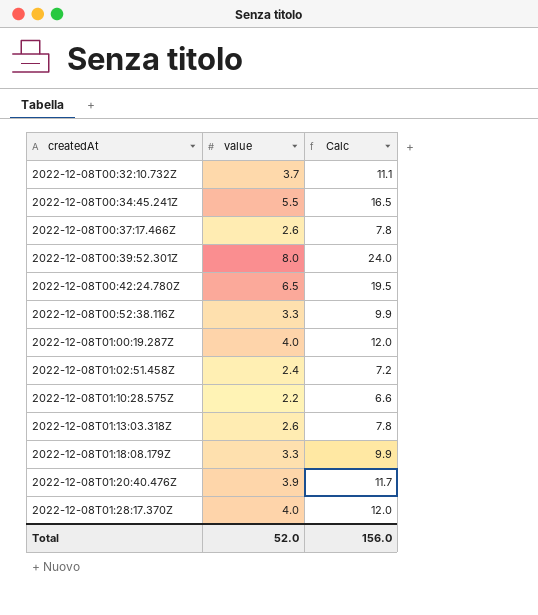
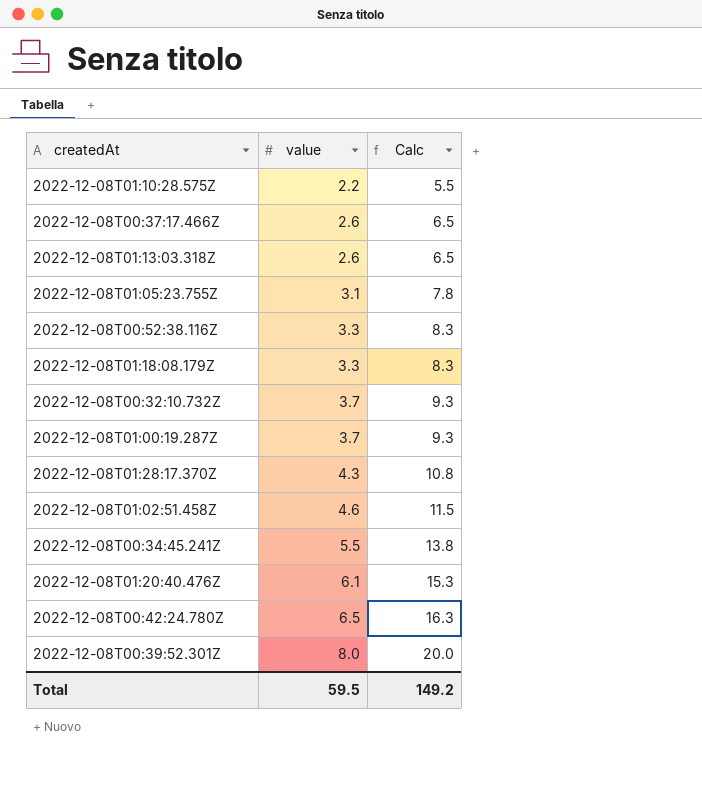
row order: createdAt ascending -> value ascending
column Calc | formula: [value] * 3 -> [value] * 2.5
row 2022-12-08T01:05:23.755Z: none -> 3.1 | 7.8
2022-12-08T01:00:19.287Z | value: 4.0 -> 3.7
2022-12-08T01:28:17.370Z | value: 4.0 -> 4.3
2022-12-08T01:02:51.458Z | value: 2.4 -> 4.6
2022-12-08T01:20:40.476Z | value: 3.9 -> 6.1
Total | value: 52.0 -> 59.5
Total | Calc: 156.0 -> 149.2

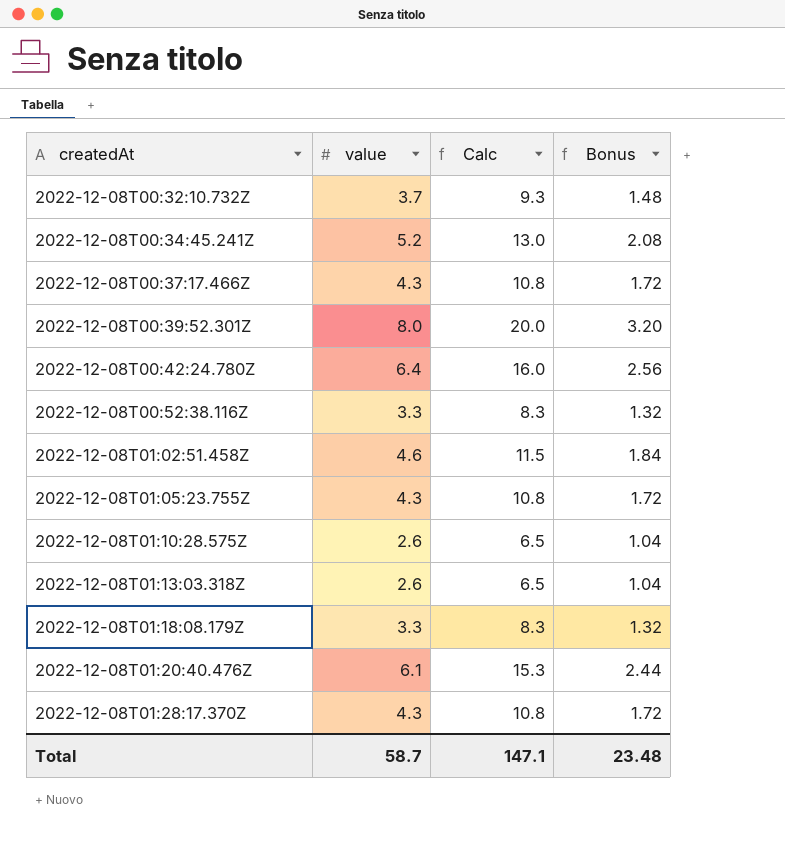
row order: value ascending -> createdAt ascending
column Bonus | formula: none -> [value] * 0.4
row 2022-12-08T01:00:19.287Z: 3.7 | 9.3 -> none
2022-12-08T00:34:45.241Z | value: 5.5 -> 5.2
2022-12-08T00:34:45.241Z | Calc: 13.8 -> 13.0
2022-12-08T00:37:17.466Z | value: 2.6 -> 4.3
2022-12-08T00:37:17.466Z | Calc: 6.5 -> 10.8
2022-12-08T00:42:24.780Z | value: 6.5 -> 6.4
2022-12-08T00:42:24.780Z | Calc: 16.3 -> 16.0
2022-12-08T01:05:23.755Z | value: 3.1 -> 4.3
2022-12-08T01:05:23.755Z | Calc: 7.8 -> 10.8
2022-12-08T01:10:28.575Z | value: 2.2 -> 2.6
2022-12-08T01:10:28.575Z | Calc: 5.5 -> 6.5
Total | value: 59.5 -> 58.7
Total | Calc: 149.2 -> 147.1

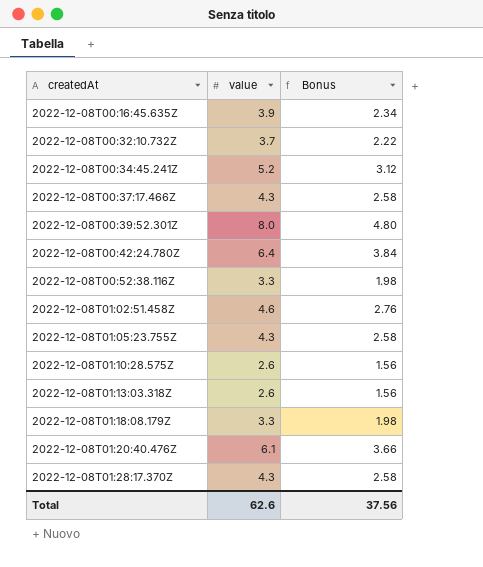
column Calc | formula: [value] * 2.5 -> none
column Bonus | formula: [value] * 0.4 -> [value] * 0.6
row 2022-12-08T00:16:45.635Z: none -> 3.9 | 2.34
Total | value: 58.7 -> 62.6
Total | Bonus: 23.48 -> 37.56

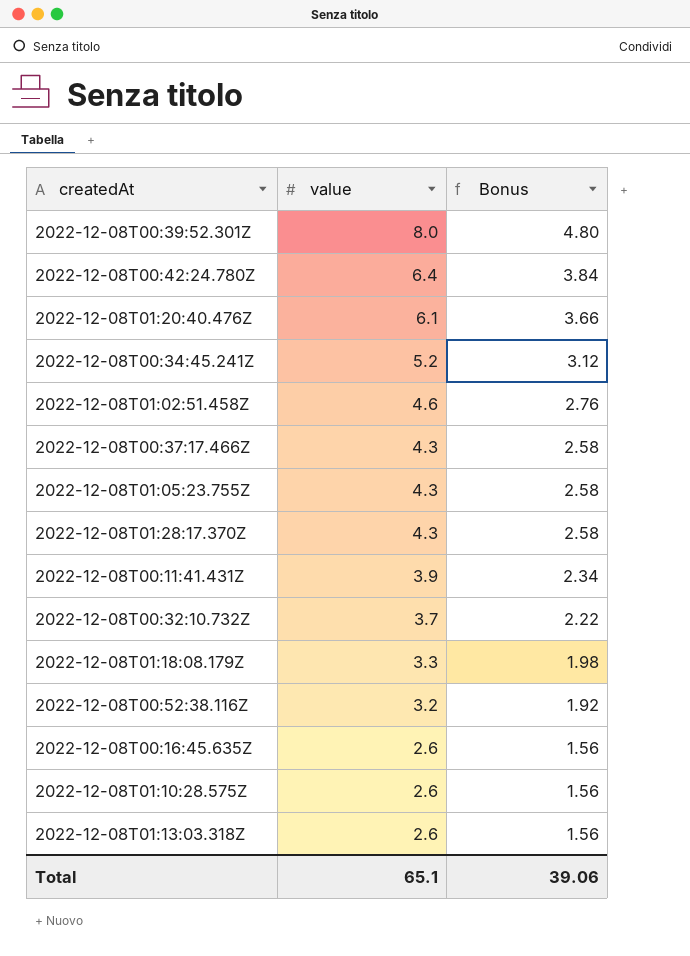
row order: createdAt ascending -> value descending
row 2022-12-08T00:11:41.431Z: none -> 3.9 | 2.34
2022-12-08T00:52:38.116Z | value: 3.3 -> 3.2
2022-12-08T00:52:38.116Z | Bonus: 1.98 -> 1.92
2022-12-08T00:16:45.635Z | value: 3.9 -> 2.6
2022-12-08T00:16:45.635Z | Bonus: 2.34 -> 1.56
Total | value: 62.6 -> 65.1
Total | Bonus: 37.56 -> 39.06

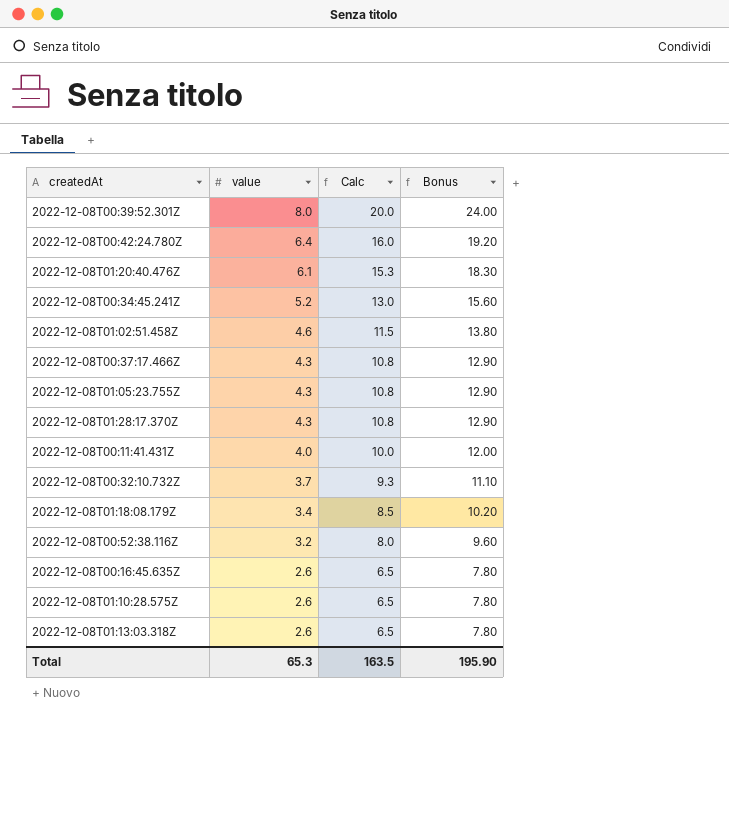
column Calc | formula: none -> [value] * 2.5
column Bonus | formula: [value] * 0.6 -> [value] * 3
2022-12-08T00:11:41.431Z | value: 3.9 -> 4.0
2022-12-08T01:18:08.179Z | value: 3.3 -> 3.4
Total | value: 65.1 -> 65.3
Total | Bonus: 39.06 -> 195.90

